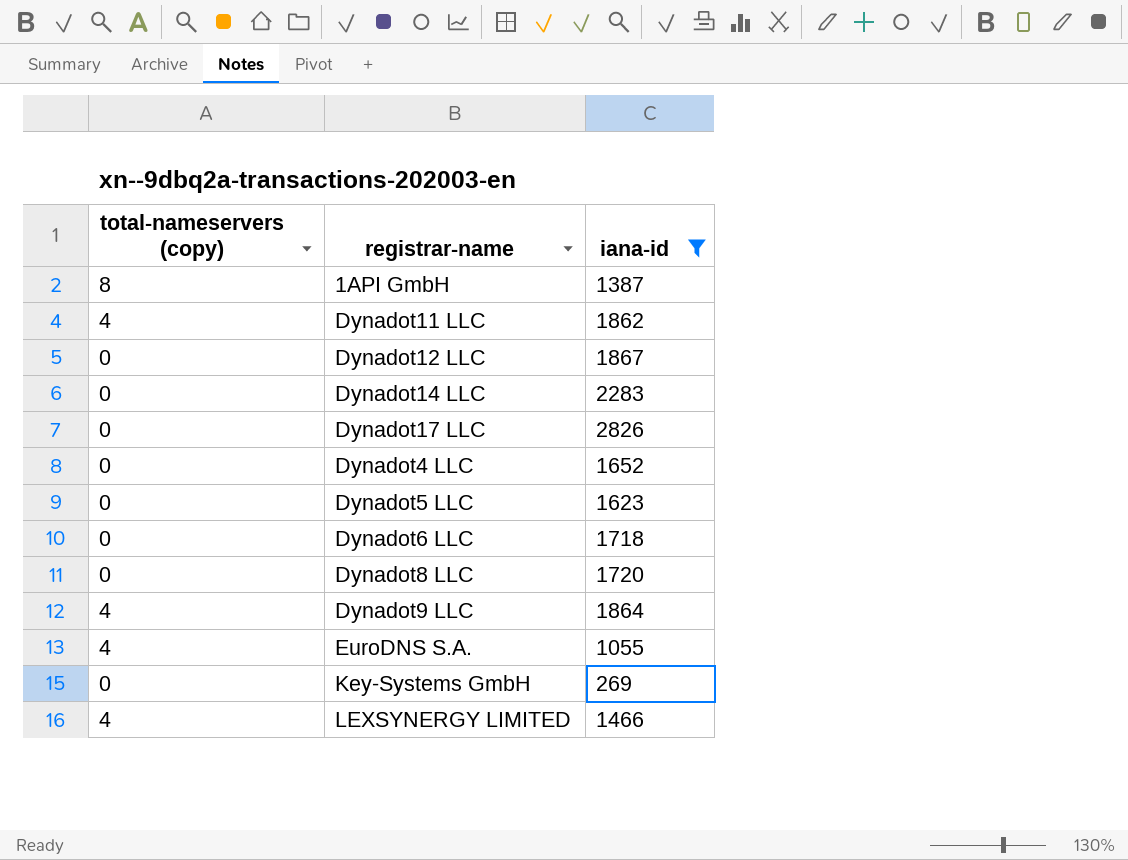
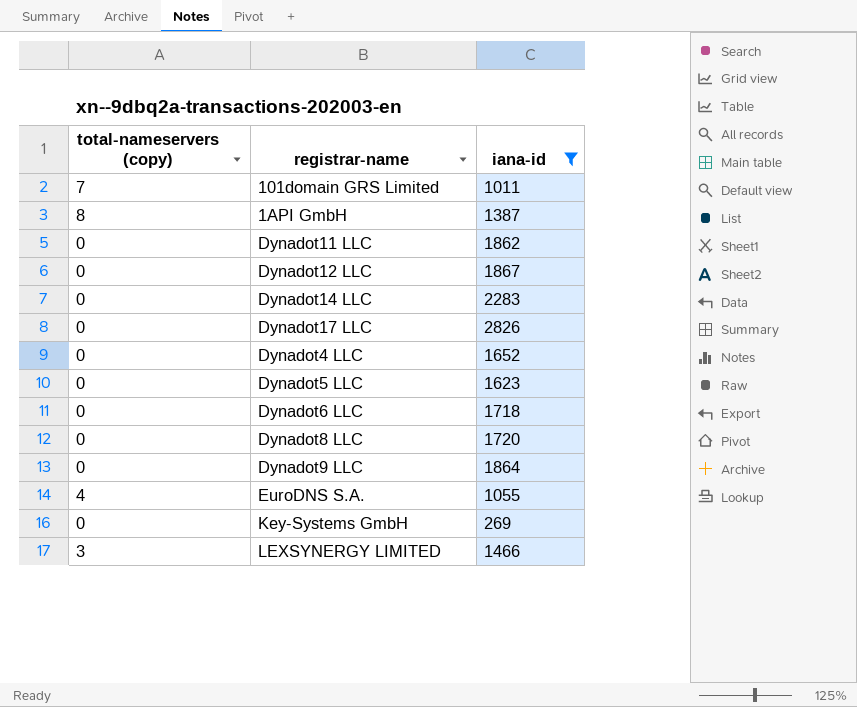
row 101domain GRS Limited: none -> 7 | 1011
Dynadot11 LLC | total-nameservers (copy): 4 -> 0
Dynadot9 LLC | total-nameservers (copy): 4 -> 0
LEXSYNERGY LIMITED | total-nameservers (copy): 4 -> 3

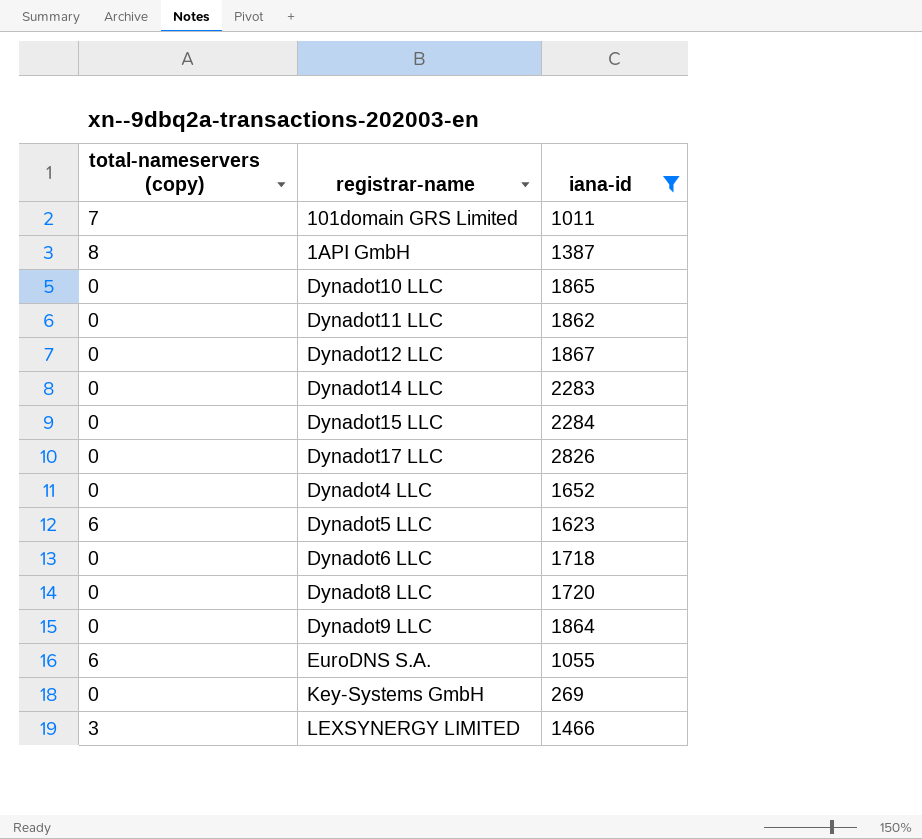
row Dynadot10 LLC: none -> 0 | 1865
row Dynadot15 LLC: none -> 0 | 2284
Dynadot5 LLC | total-nameservers (copy): 0 -> 6
EuroDNS S.A. | total-nameservers (copy): 4 -> 6

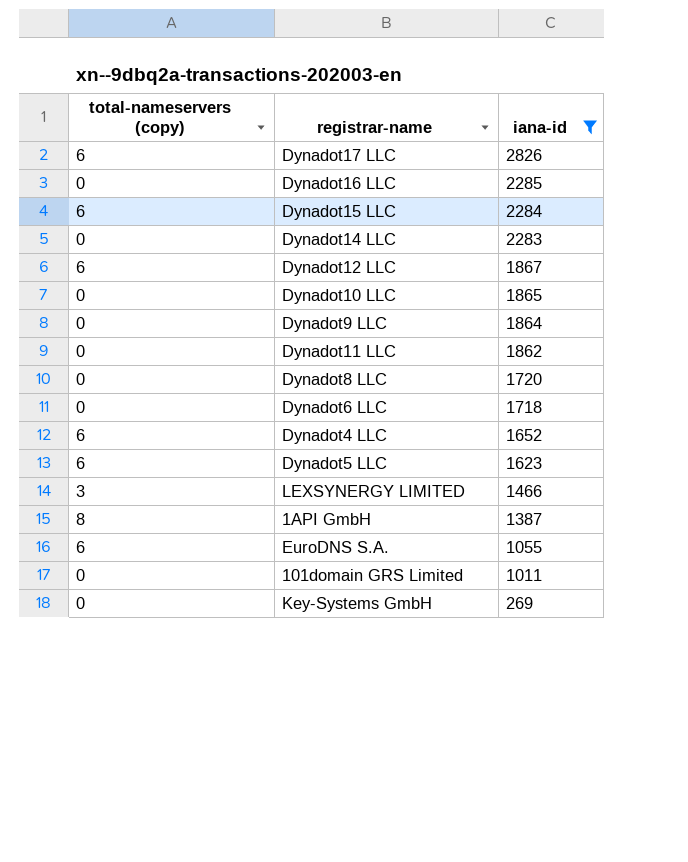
row order: none -> iana-id descending
Dynadot17 LLC | total-nameservers (copy): 0 -> 6
row Dynadot16 LLC: none -> 0 | 2285
Dynadot15 LLC | total-nameservers (copy): 0 -> 6
Dynadot12 LLC | total-nameservers (copy): 0 -> 6
Dynadot4 LLC | total-nameservers (copy): 0 -> 6
101domain GRS Limited | total-nameservers (copy): 7 -> 0

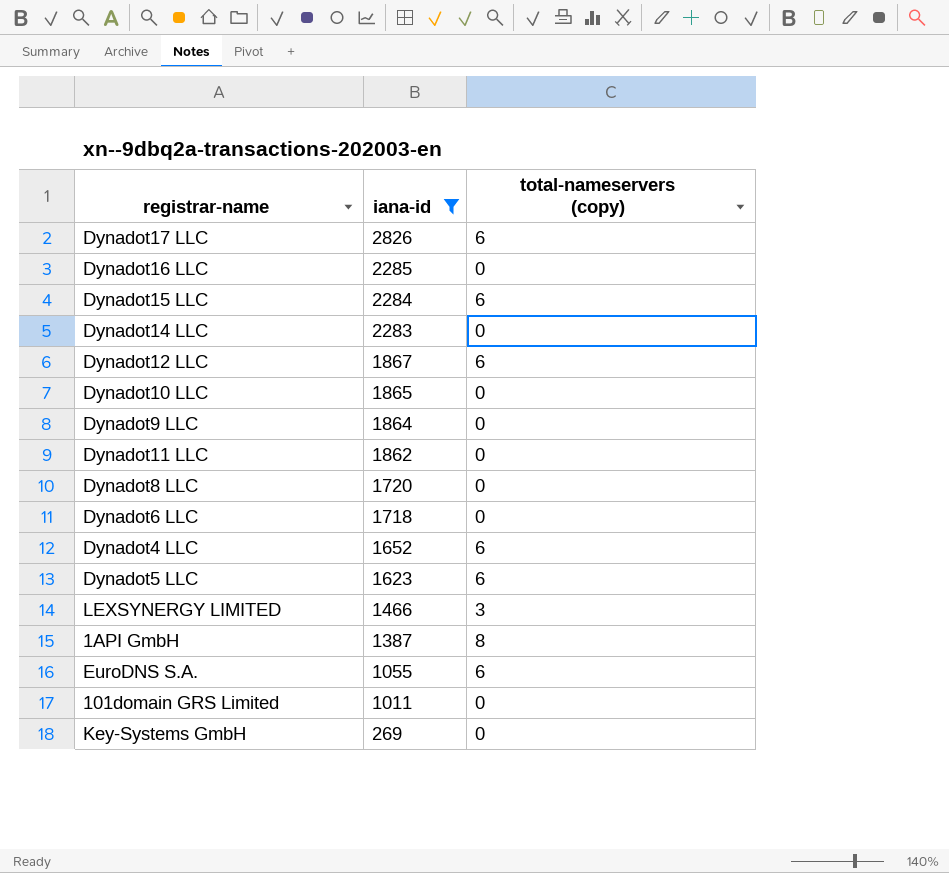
column total-nameservers (copy) | position: 1 -> 3

